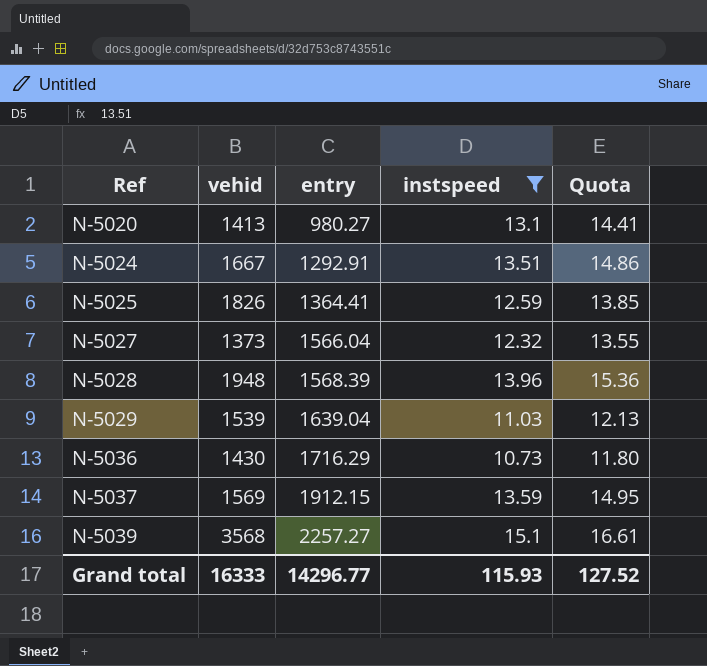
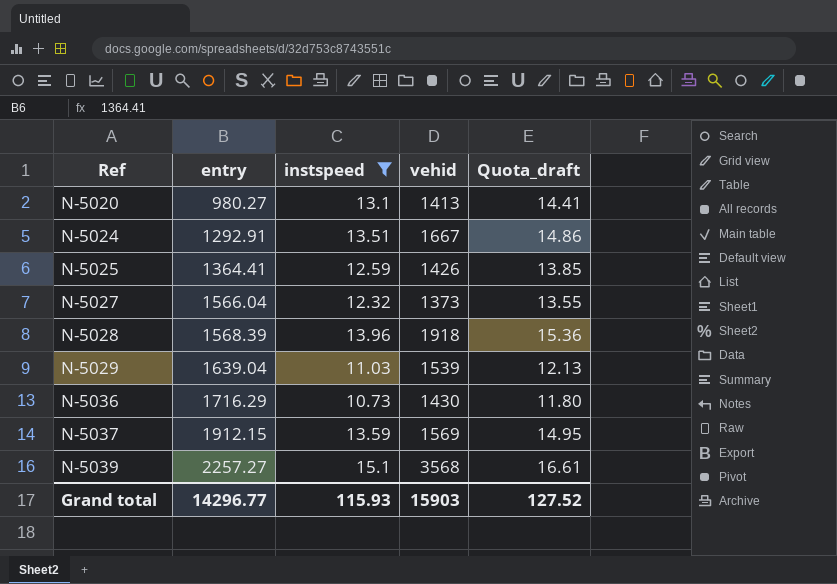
column vehid | position: 2 -> 4
column name: Quota -> Quota_draft
N-5025 | vehid: 1826 -> 1426
N-5028 | vehid: 1948 -> 1918
Grand total | vehid: 16333 -> 15903

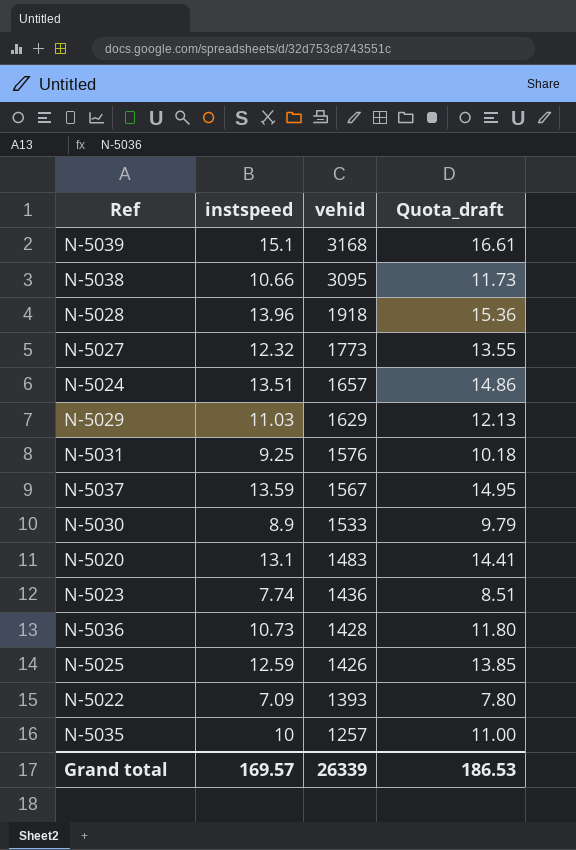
filter: instspeed >= 10.73 -> none
row order: Ref ascending -> vehid descending
column entry | position: 2 -> none
N-5039 | vehid: 3568 -> 3168
N-5027 | vehid: 1373 -> 1773
N-5024 | vehid: 1667 -> 1657
N-5029 | vehid: 1539 -> 1629
N-5037 | vehid: 1569 -> 1567
N-5020 | vehid: 1413 -> 1483
N-5036 | vehid: 1430 -> 1428
Grand total | instspeed: 115.93 -> 169.57
Grand total | vehid: 15903 -> 26339
Grand total | Quota_draft: 127.52 -> 186.53

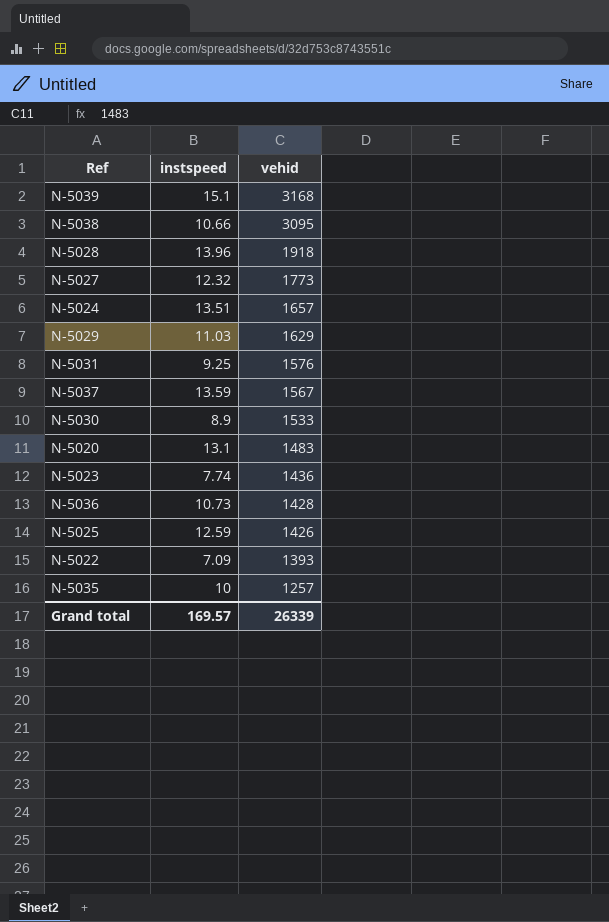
column Quota_draft | formula: [instspeed] * 1.1 -> none

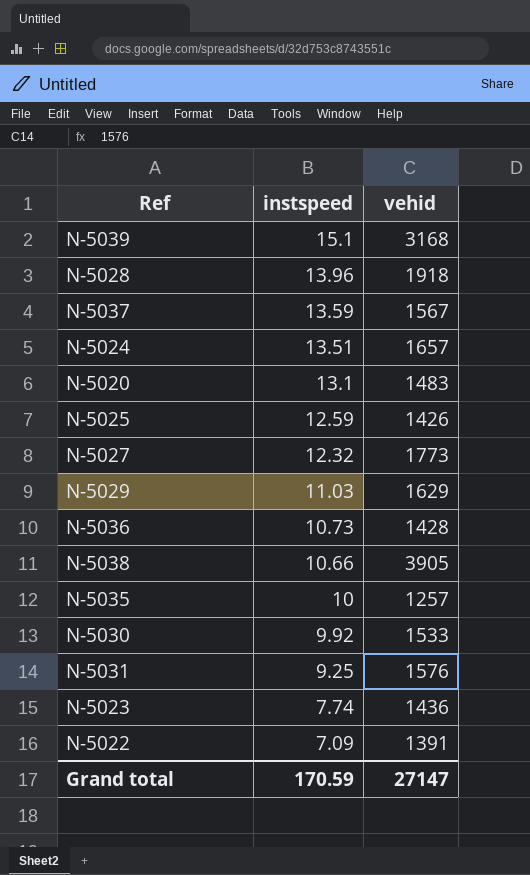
row order: vehid descending -> instspeed descending
N-5038 | vehid: 3095 -> 3905
N-5030 | instspeed: 8.9 -> 9.92
N-5022 | vehid: 1393 -> 1391
Grand total | instspeed: 169.57 -> 170.59
Grand total | vehid: 26339 -> 27147

